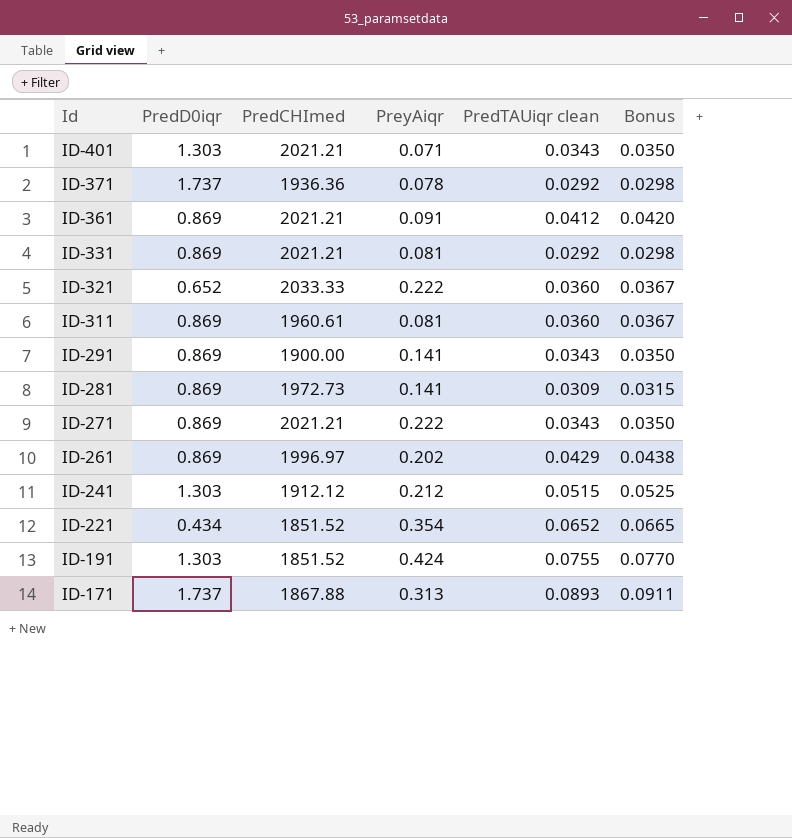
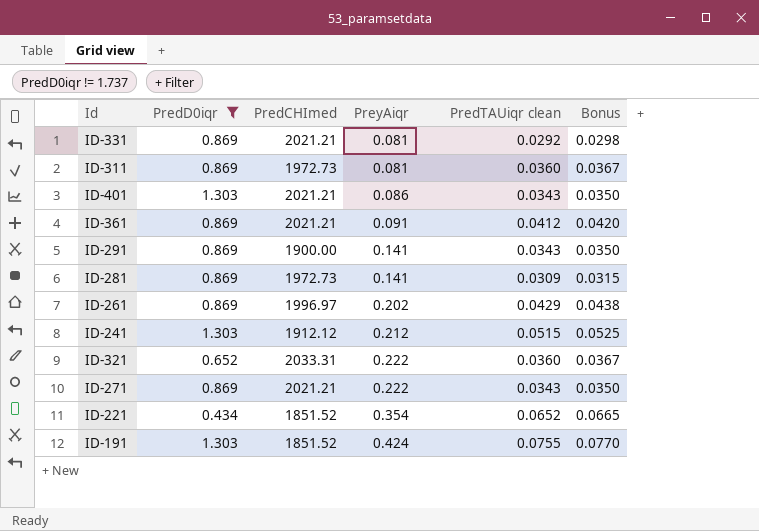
filter: none -> PredD0iqr != 1.737
row order: Id descending -> PreyAiqr ascending
ID-311 | PredCHImed: 1960.61 -> 1972.73
ID-401 | PreyAiqr: 0.071 -> 0.086
ID-321 | PredCHImed: 2033.33 -> 2033.31

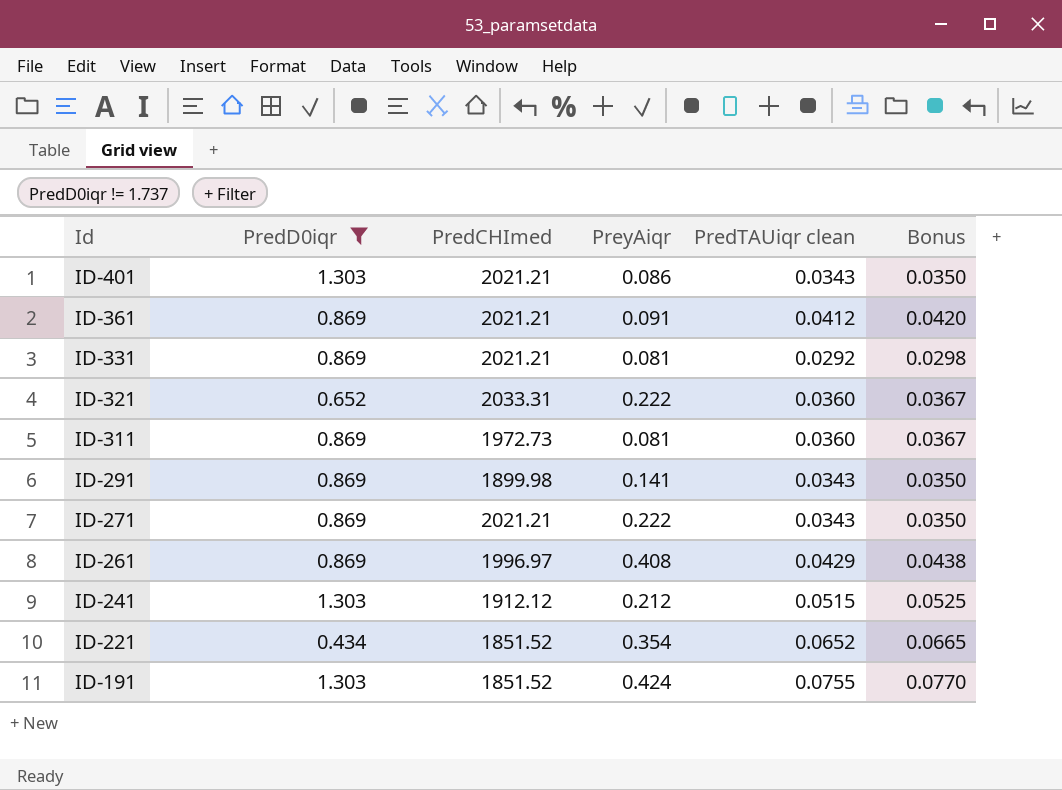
row order: PreyAiqr ascending -> Id descending
row ID-281: 0.869 | 1972.73 | 0.141 | 0.0309 | 0.0315 -> none
ID-291 | PredCHImed: 1900.00 -> 1899.98
ID-261 | PreyAiqr: 0.202 -> 0.408

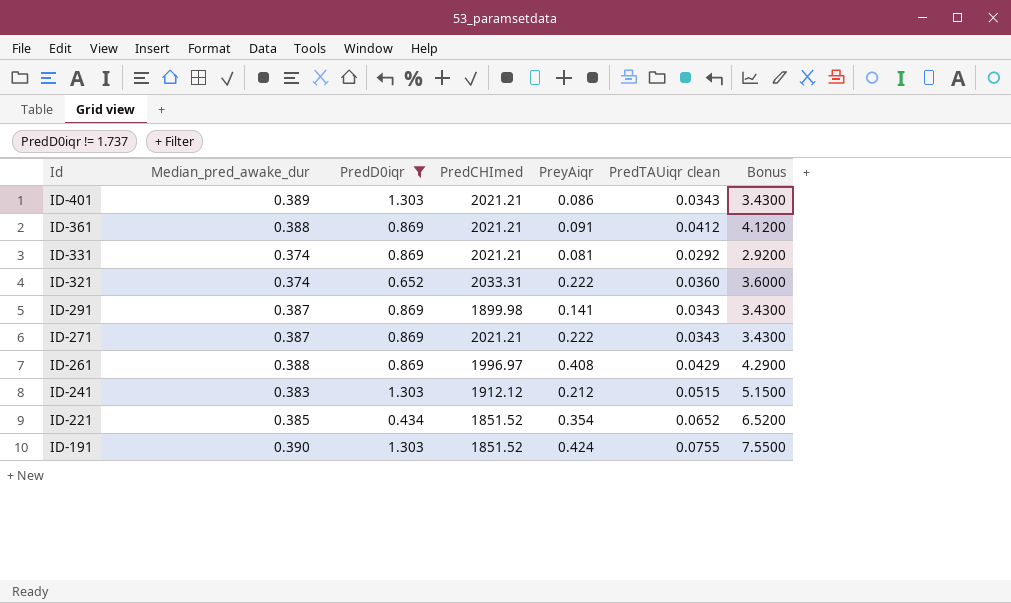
column Median_pred_awake_dur | position: none -> 2
column Bonus | formula: [PredTAUiqr clean] * 1.02 -> [PredTAUiqr clean] * 100
row ID-311: 0.869 | 1972.73 | 0.081 | 0.0360 | 0.0367 -> none

